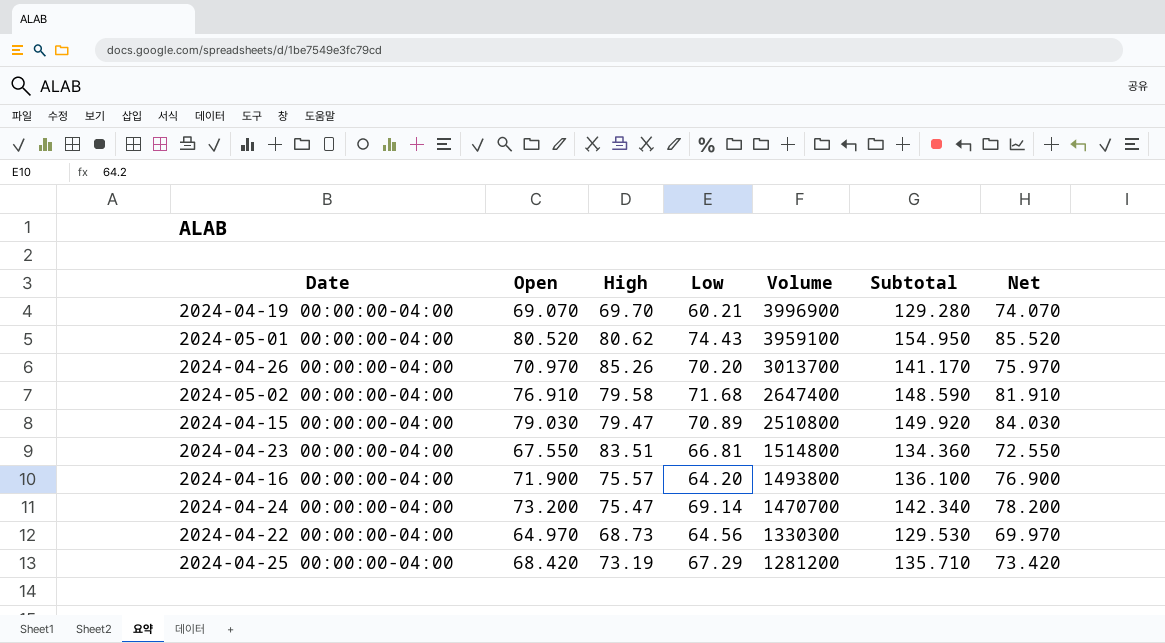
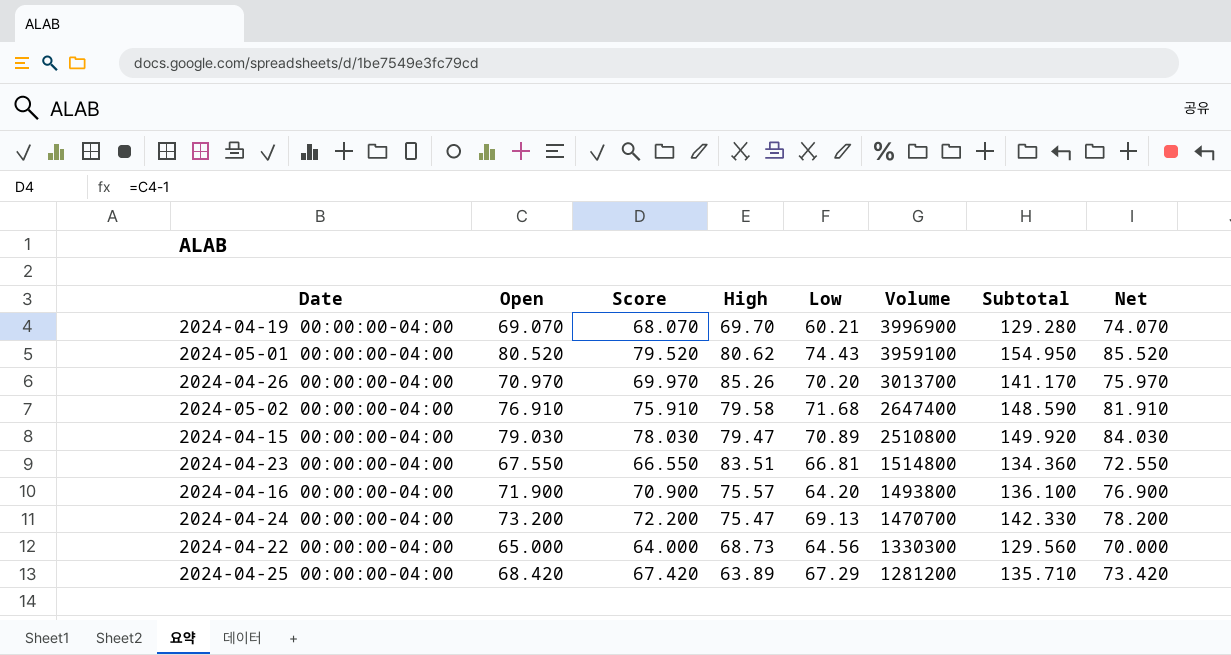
column Score | formula: none -> [Open] - 1
2024-04-24 00:00:00-04:00 | Low: 69.14 -> 69.13
2024-04-24 00:00:00-04:00 | Subtotal: 142.340 -> 142.330
2024-04-22 00:00:00-04:00 | Open: 64.970 -> 65.000
2024-04-22 00:00:00-04:00 | Subtotal: 129.530 -> 129.560
2024-04-22 00:00:00-04:00 | Net: 69.970 -> 70.000
2024-04-25 00:00:00-04:00 | High: 73.19 -> 63.89

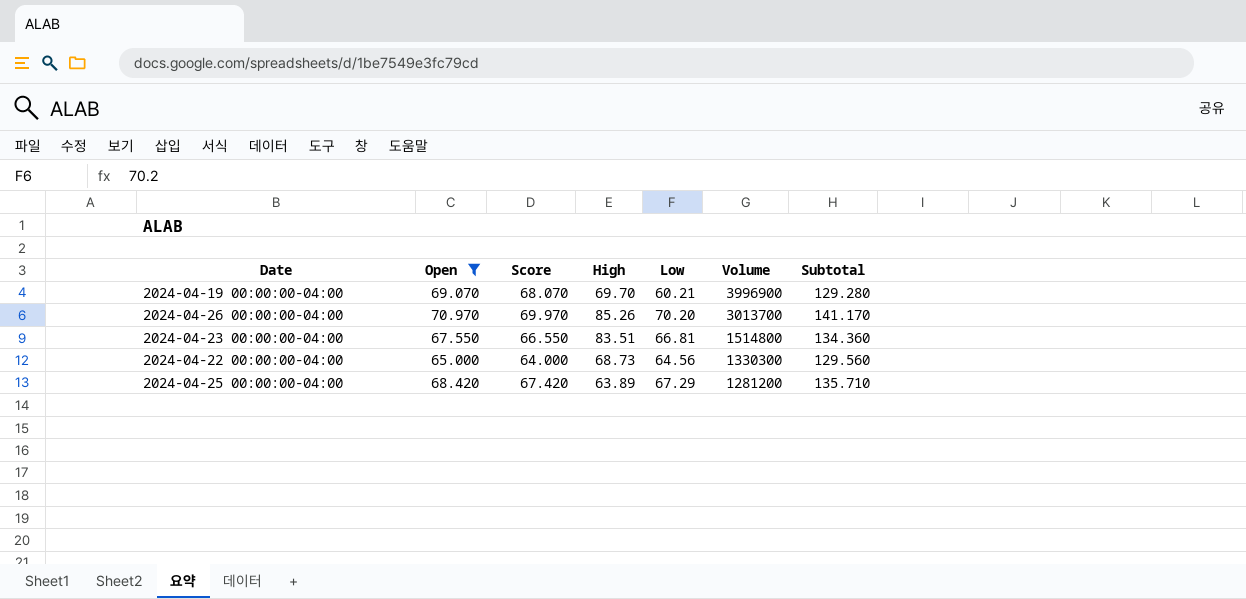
filter: none -> Open <= 70.970
column Net | formula: [Open] + 5 -> none

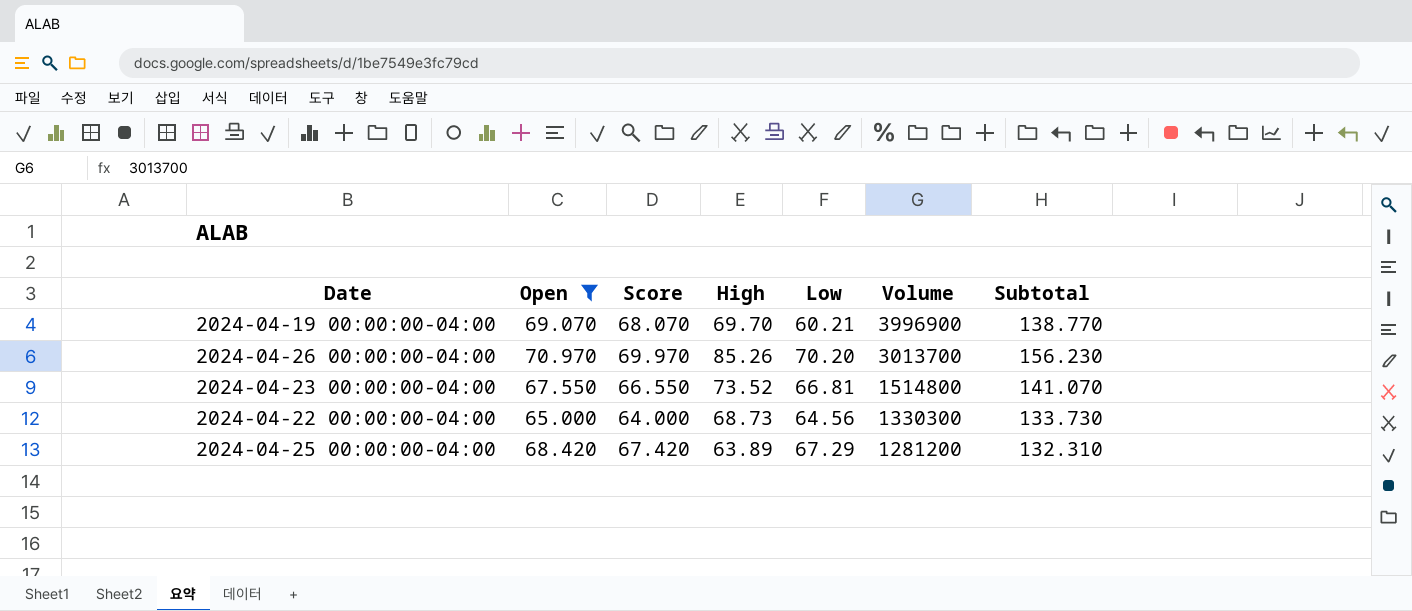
column Subtotal | formula: [Open] + [Low] -> [Open] + [High]
2024-04-23 00:00:00-04:00 | High: 83.51 -> 73.52

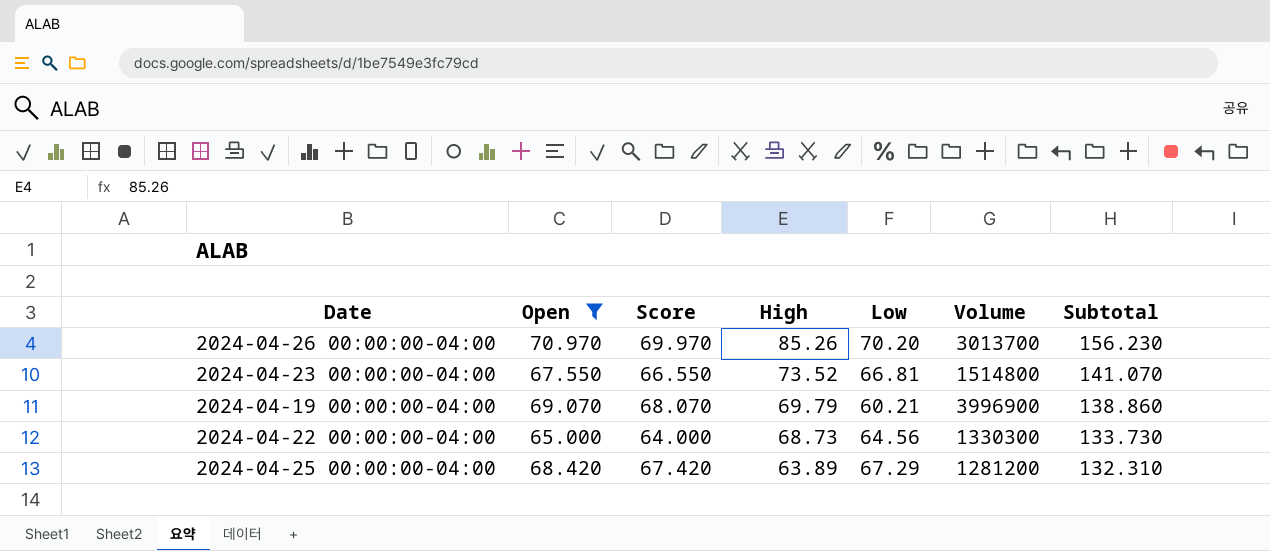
row order: Volume descending -> High descending
2024-04-19 00:00:00-04:00 | High: 69.70 -> 69.79
2024-04-19 00:00:00-04:00 | Subtotal: 138.770 -> 138.860

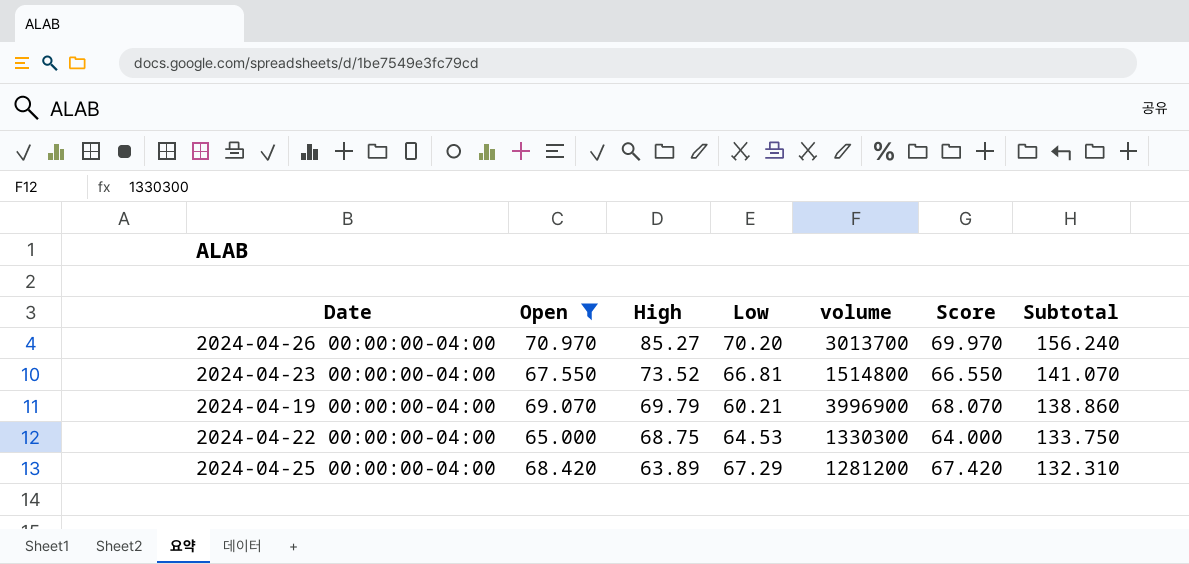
column name: Volume -> volume
column Score | position: 3 -> 6
2024-04-26 00:00:00-04:00 | High: 85.26 -> 85.27
2024-04-26 00:00:00-04:00 | Subtotal: 156.230 -> 156.240
2024-04-22 00:00:00-04:00 | High: 68.73 -> 68.75
2024-04-22 00:00:00-04:00 | Low: 64.56 -> 64.53
2024-04-22 00:00:00-04:00 | Subtotal: 133.730 -> 133.750

